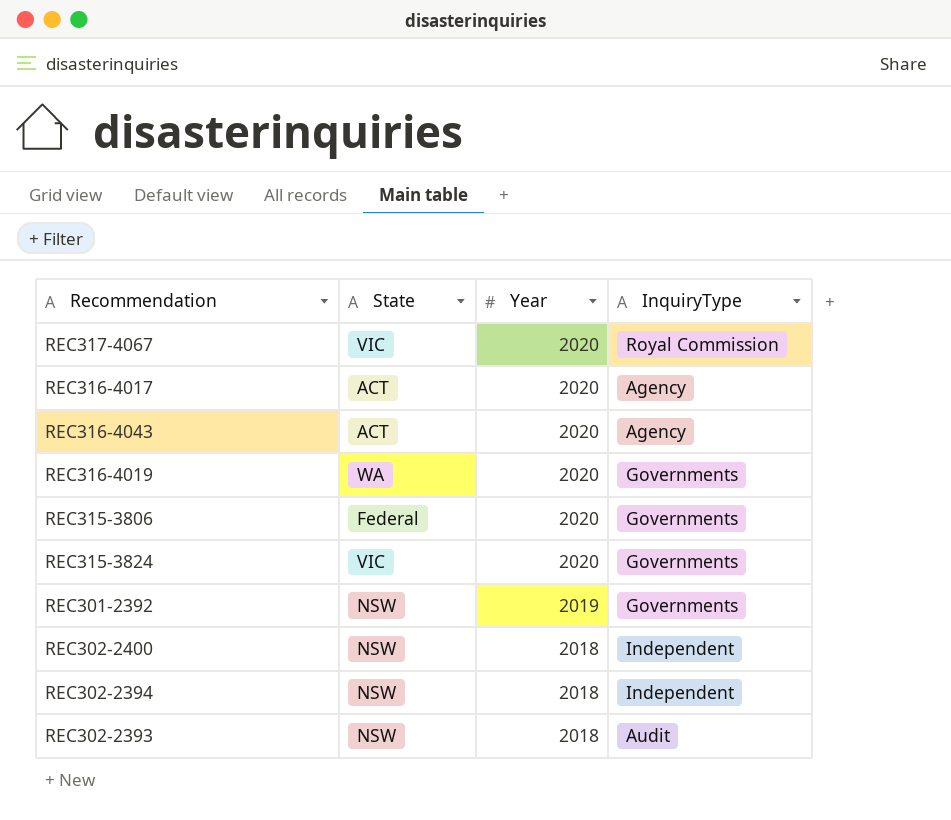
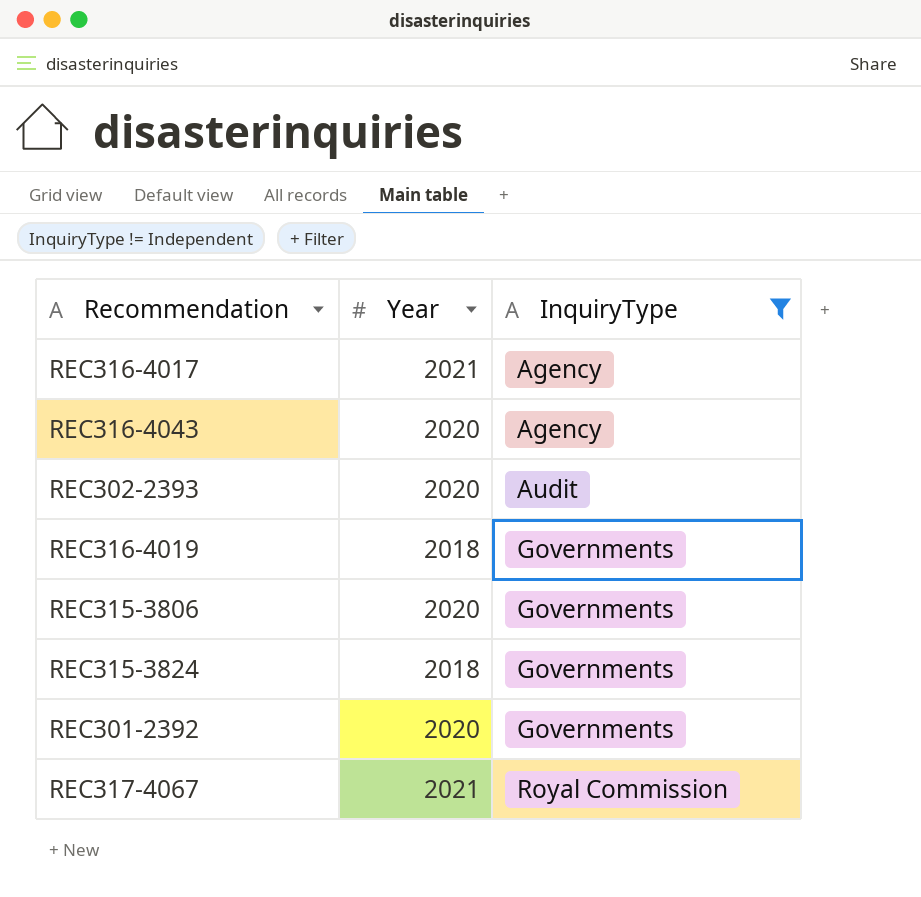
filter: none -> InquiryType != Independent
row order: Year descending -> InquiryType ascending
column State | position: 2 -> none
REC316-4017 | Year: 2020 -> 2021
REC302-2393 | Year: 2018 -> 2020
REC316-4019 | Year: 2020 -> 2018
REC315-3824 | Year: 2020 -> 2018
REC301-2392 | Year: 2019 -> 2020
REC317-4067 | Year: 2020 -> 2021

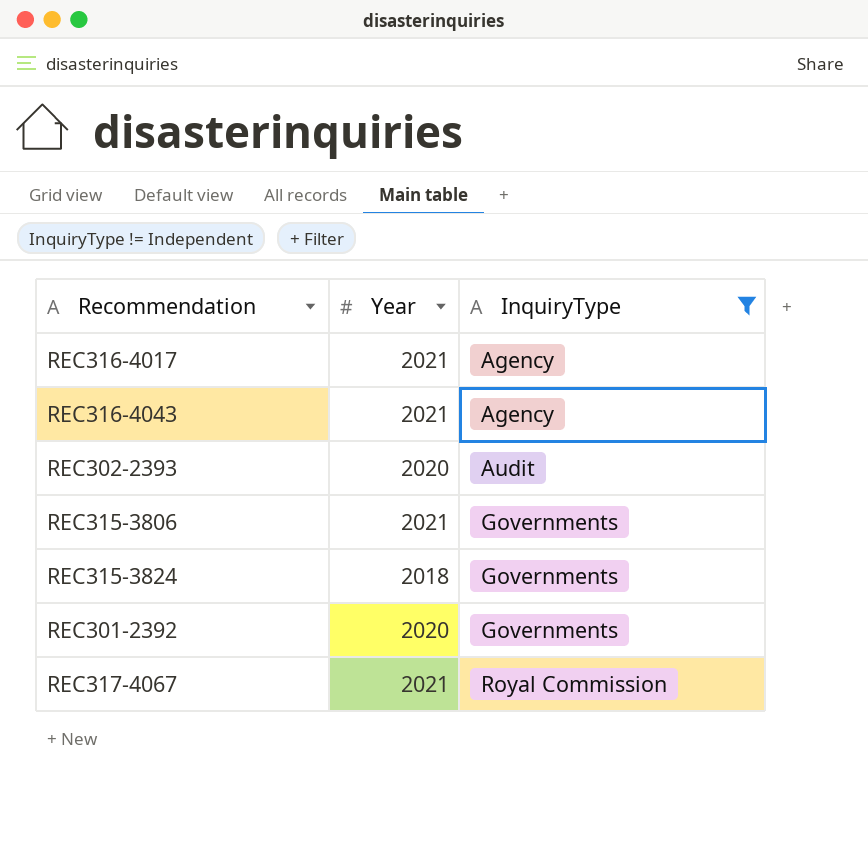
row REC316-4019: 2018 | Governments -> none
REC316-4043 | Year: 2020 -> 2021
REC315-3806 | Year: 2020 -> 2021

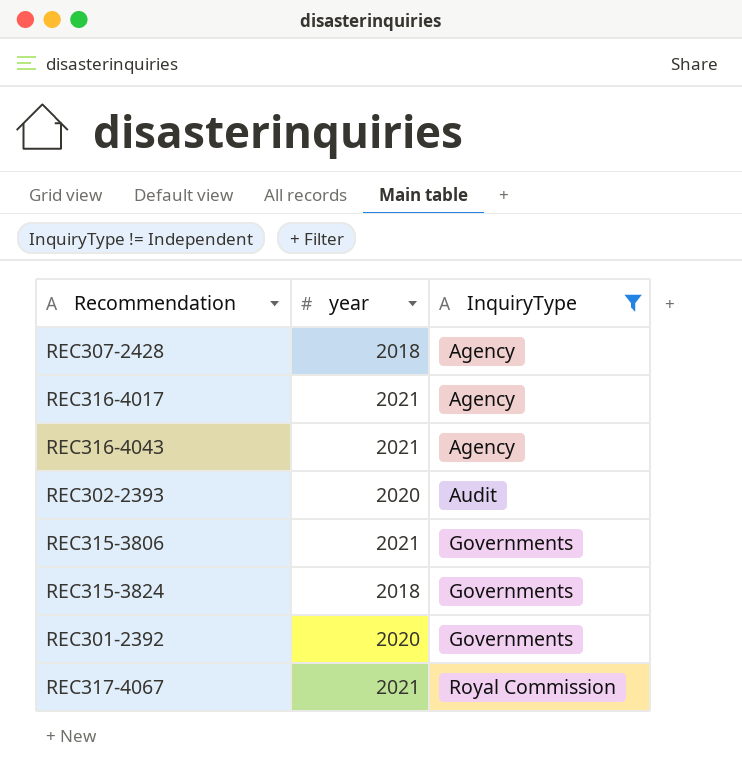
column name: Year -> year
row REC307-2428: none -> 2018 | Agency

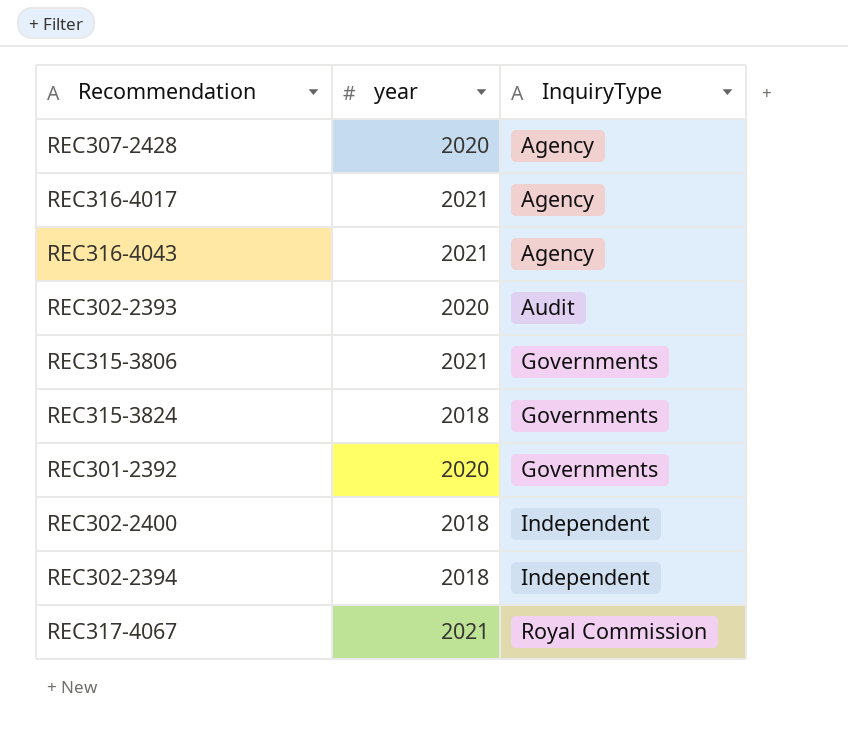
filter: InquiryType != Independent -> none
REC307-2428 | year: 2018 -> 2020

